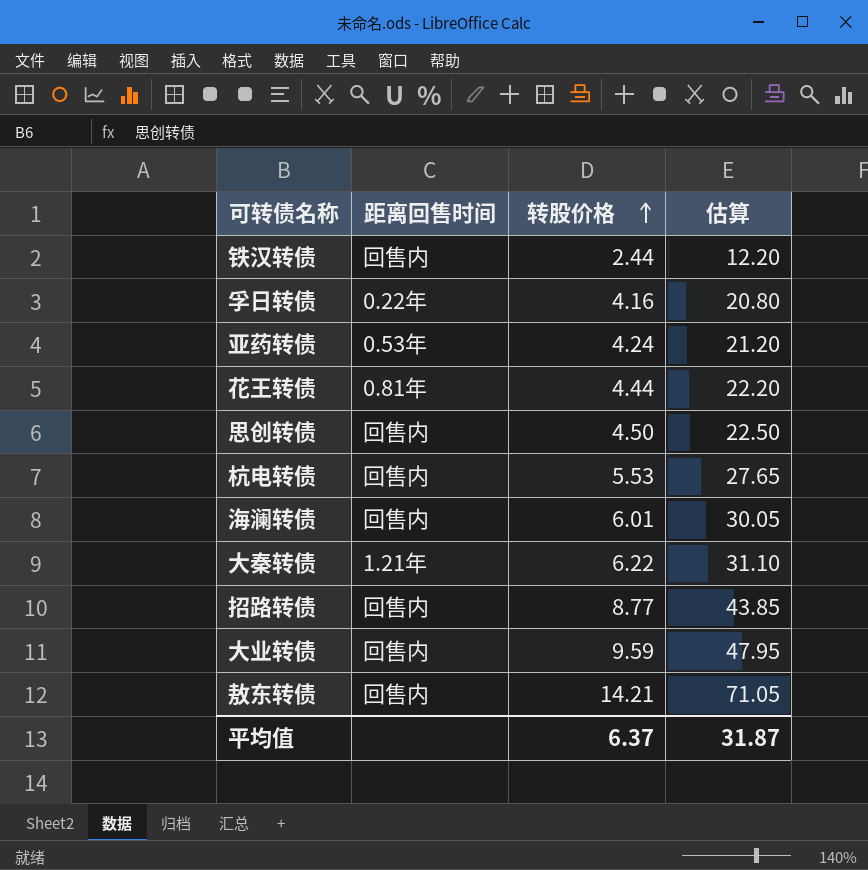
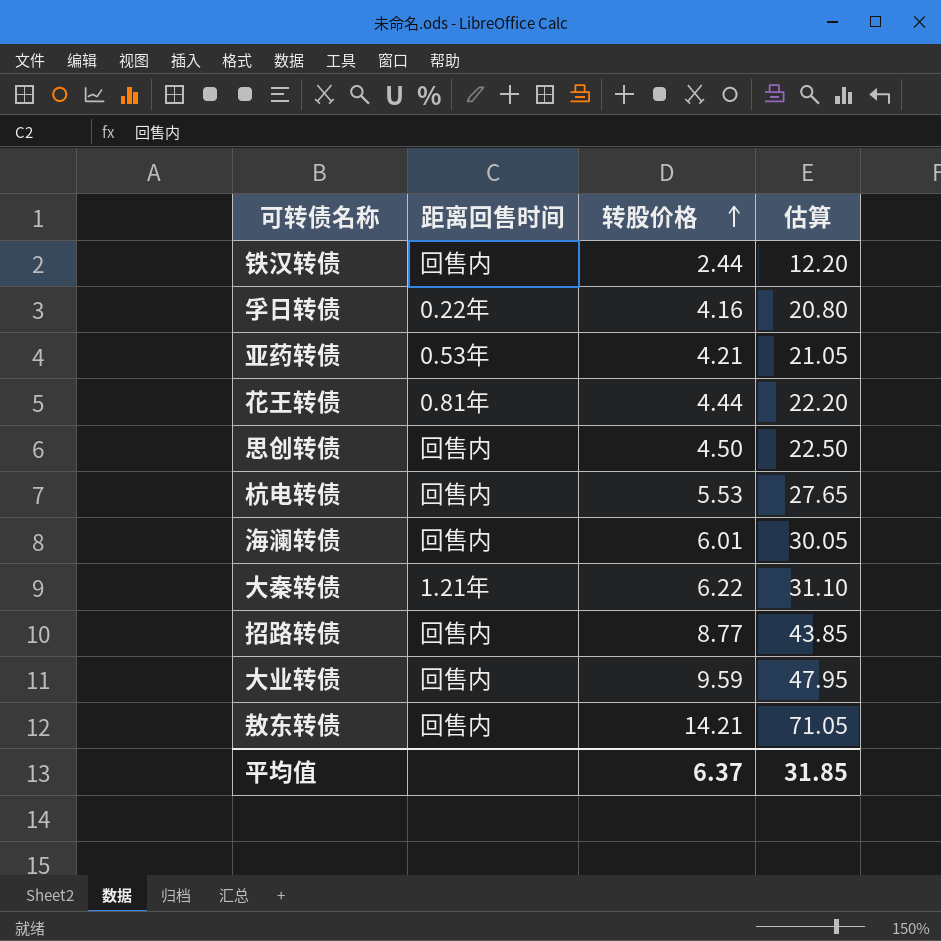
亚药转债 | 转股价格: 4.24 -> 4.21
亚药转债 | 估算: 21.20 -> 21.05
平均值 | 估算: 31.87 -> 31.85

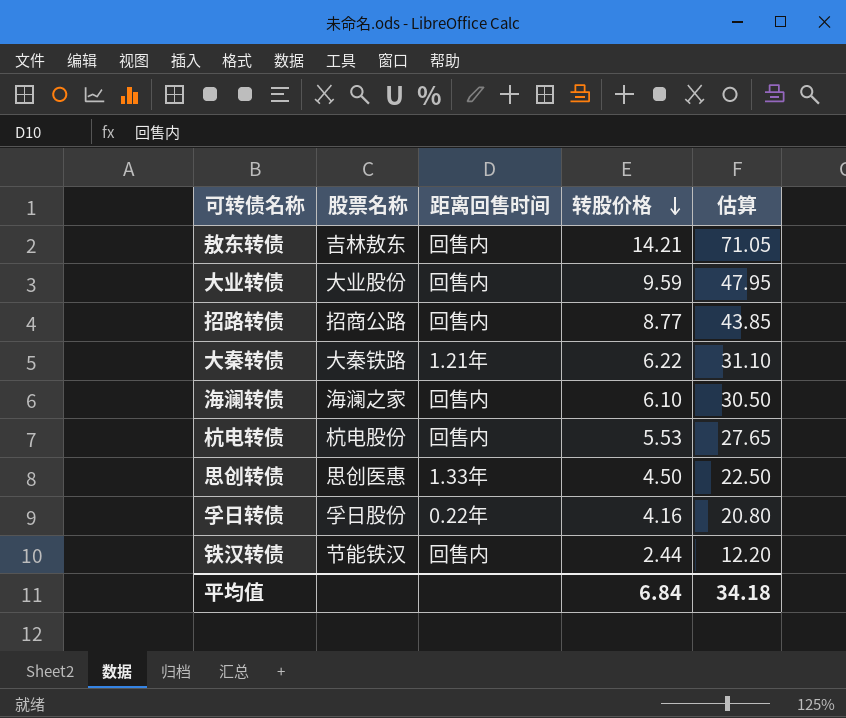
row order: 转股价格 ascending -> 转股价格 descending
column 股票名称 | position: none -> 2
row 亚药转债: 0.53年 | 4.21 | 21.05 -> none
row 花王转债: 0.81年 | 4.44 | 22.20 -> none
海澜转债 | 转股价格: 6.01 -> 6.10
海澜转债 | 估算: 30.05 -> 30.50
思创转债 | 距离回售时间: 回售内 -> 1.33年
平均值 | 转股价格: 6.37 -> 6.84
平均值 | 估算: 31.85 -> 34.18

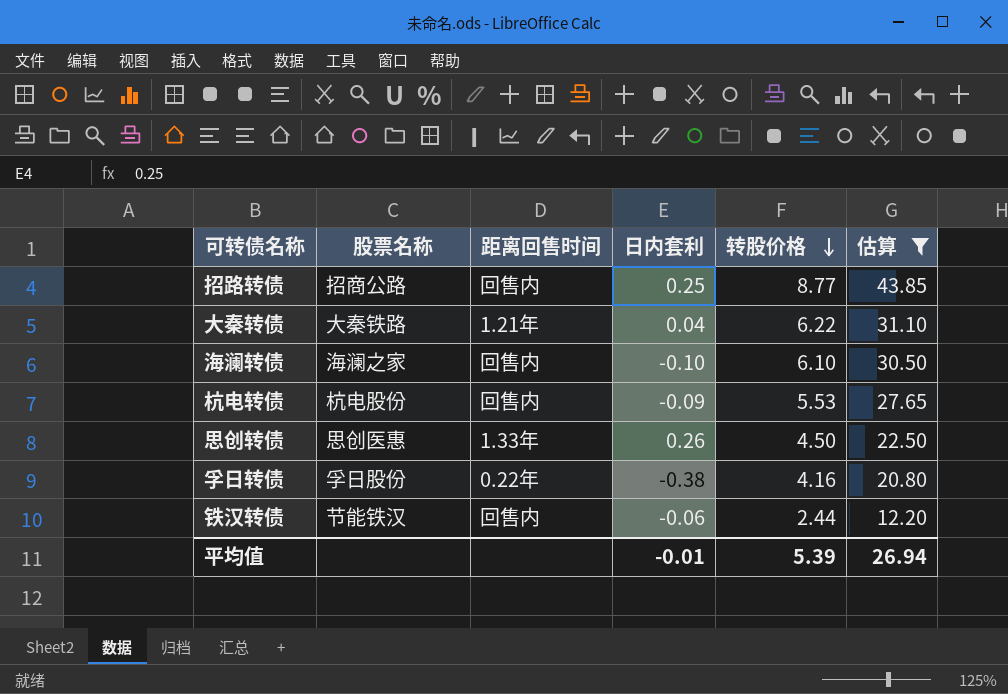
filter: none -> 估算 <= 43.85
column 日内套利 | position: none -> 4
平均值 | 转股价格: 6.84 -> 5.39
平均值 | 估算: 34.18 -> 26.94

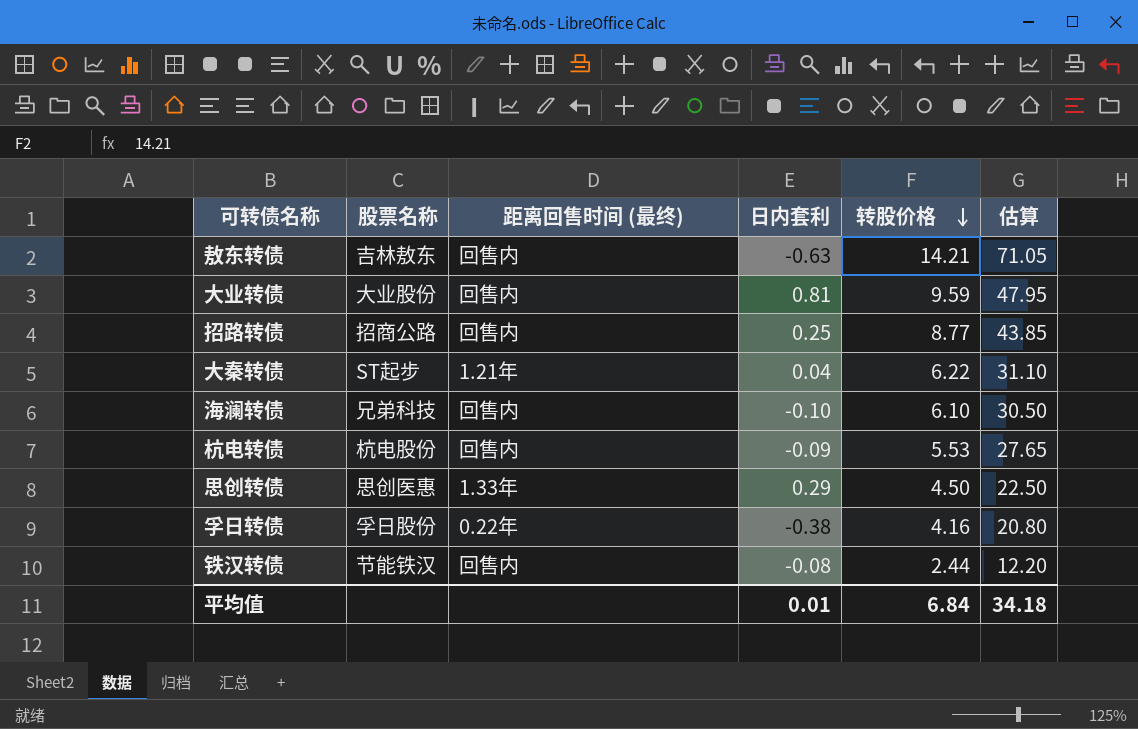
filter: 估算 <= 43.85 -> none
column name: 距离回售时间 -> 距离回售时间 (最终)
大秦转债 | 股票名称: 大秦铁路 -> ST起步
海澜转债 | 股票名称: 海澜之家 -> 兄弟科技
思创转债 | 日内套利: 0.26 -> 0.29
铁汉转债 | 日内套利: -0.06 -> -0.08
平均值 | 日内套利: -0.01 -> 0.01
平均值 | 转股价格: 5.39 -> 6.84
平均值 | 估算: 26.94 -> 34.18

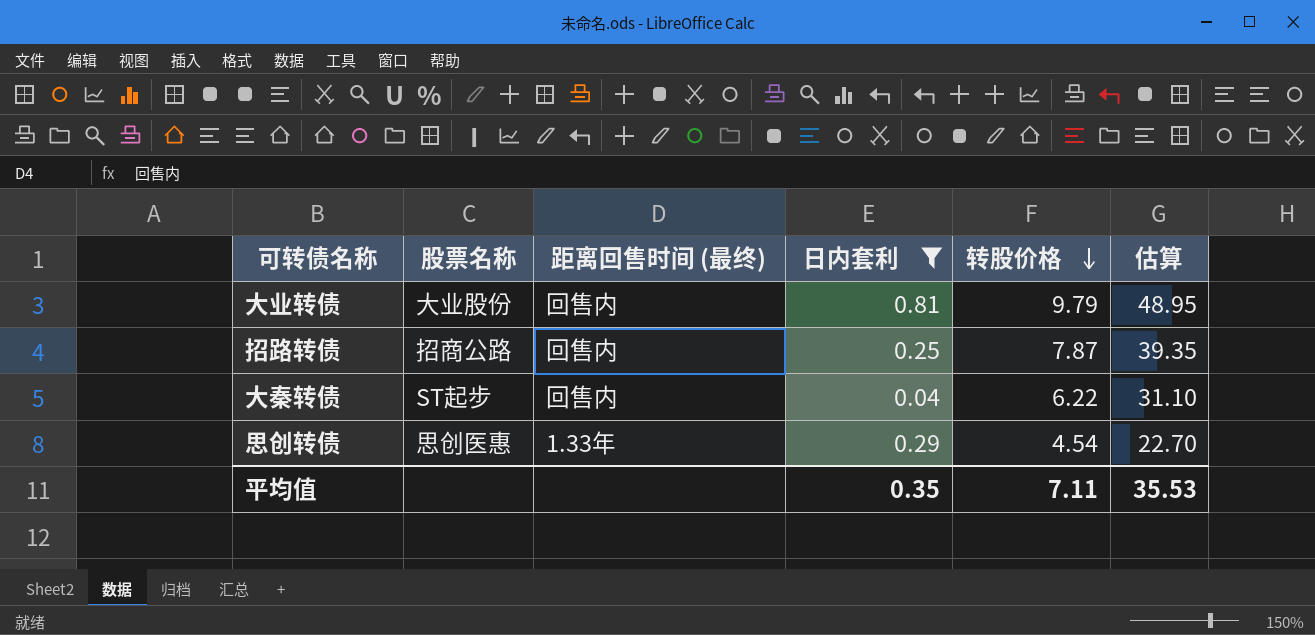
filter: none -> 日内套利 >= 0.04
大业转债 | 转股价格: 9.59 -> 9.79
大业转债 | 估算: 47.95 -> 48.95
招路转债 | 转股价格: 8.77 -> 7.87
招路转债 | 估算: 43.85 -> 39.35
大秦转债 | 距离回售时间 (最终): 1.21年 -> 回售内
思创转债 | 转股价格: 4.50 -> 4.54
思创转债 | 估算: 22.50 -> 22.70
平均值 | 日内套利: 0.01 -> 0.35
平均值 | 转股价格: 6.84 -> 7.11
平均值 | 估算: 34.18 -> 35.53

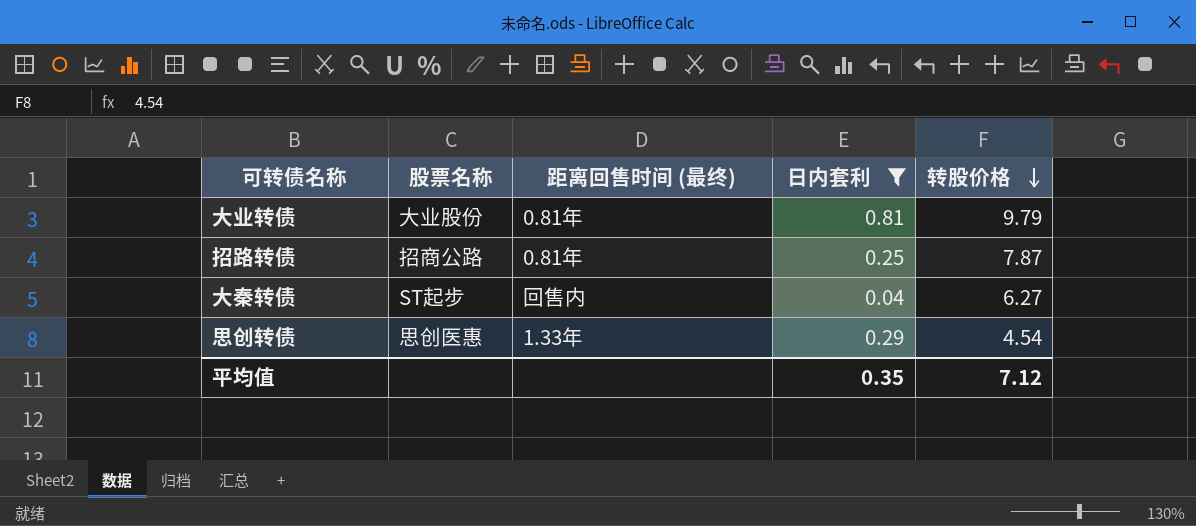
column 估算 | formula: [转股价格] * 5 -> none
大业转债 | 距离回售时间 (最终): 回售内 -> 0.81年
招路转债 | 距离回售时间 (最终): 回售内 -> 0.81年
大秦转债 | 转股价格: 6.22 -> 6.27
平均值 | 转股价格: 7.11 -> 7.12

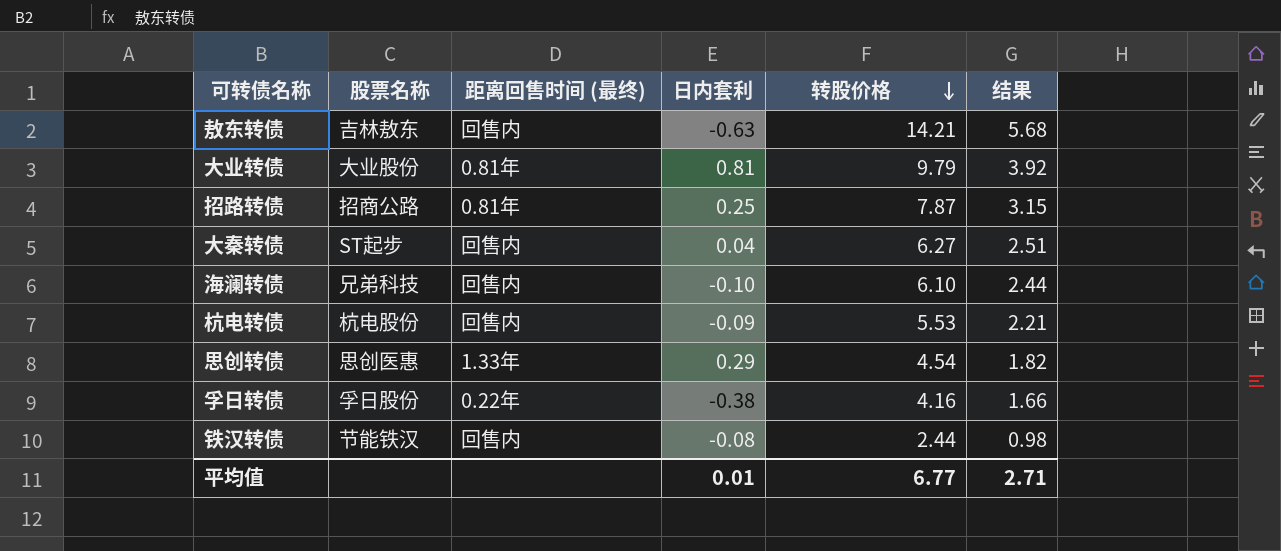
filter: 日内套利 >= 0.04 -> none
column 结果 | formula: none -> [转股价格] * 0.4
平均值 | 日内套利: 0.35 -> 0.01
平均值 | 转股价格: 7.12 -> 6.77

